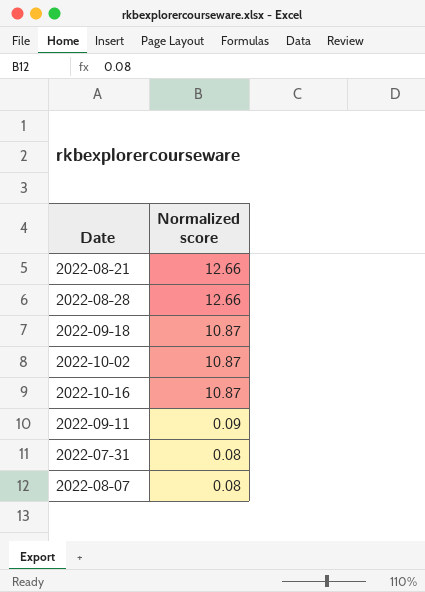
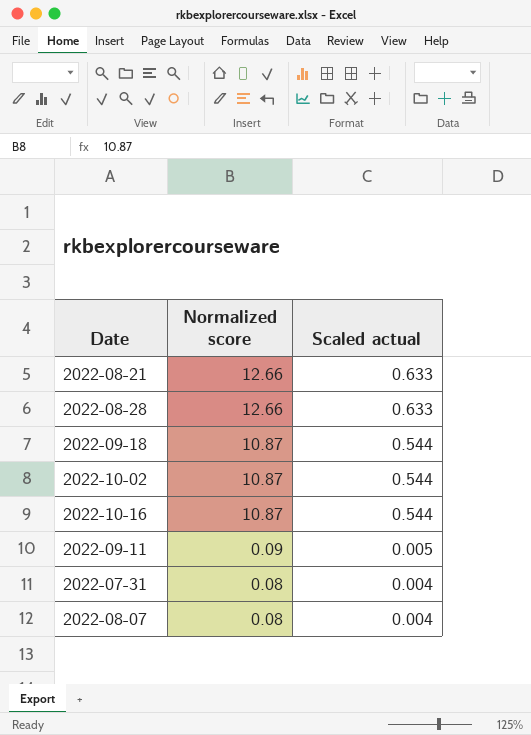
column Scaled actual | formula: none -> [Normalized score] * 0.05

